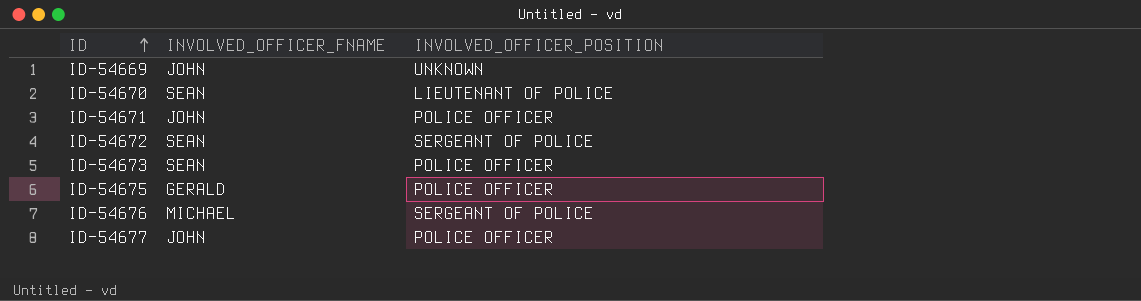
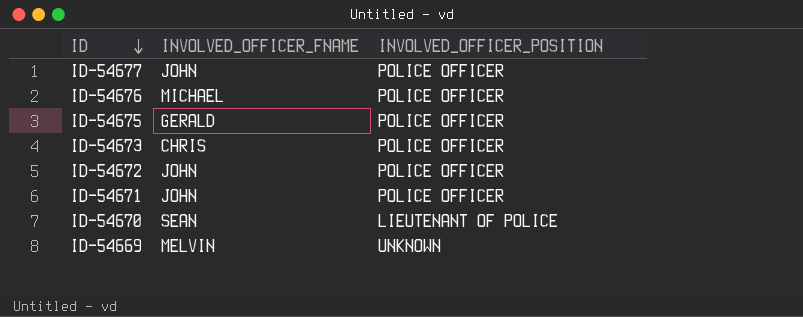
row order: ID ascending -> ID descending
ID-54676 | INVOLVED_OFFICER_POSITION: SERGEANT OF POLICE -> POLICE OFFICER
ID-54673 | INVOLVED_OFFICER_FNAME: SEAN -> CHRIS
ID-54672 | INVOLVED_OFFICER_FNAME: SEAN -> JOHN
ID-54672 | INVOLVED_OFFICER_POSITION: SERGEANT OF POLICE -> POLICE OFFICER
ID-54669 | INVOLVED_OFFICER_FNAME: JOHN -> MELVIN

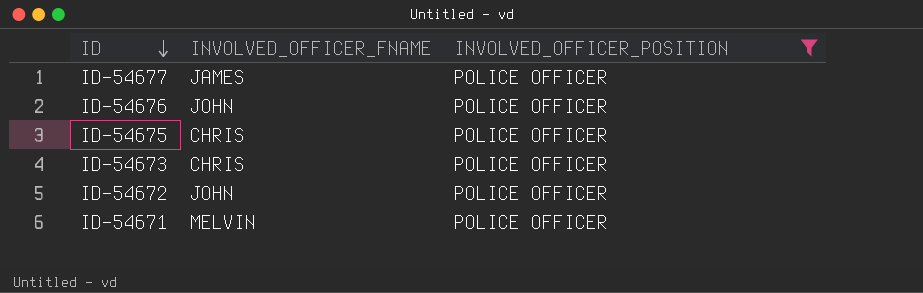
filter: none -> INVOLVED_OFFICER_POSITION = POLICE OFFICER
ID-54677 | INVOLVED_OFFICER_FNAME: JOHN -> JAMES
ID-54676 | INVOLVED_OFFICER_FNAME: MICHAEL -> JOHN
ID-54675 | INVOLVED_OFFICER_FNAME: GERALD -> CHRIS
ID-54671 | INVOLVED_OFFICER_FNAME: JOHN -> MELVIN

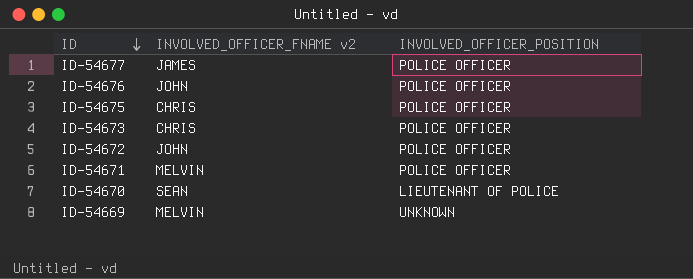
filter: INVOLVED_OFFICER_POSITION = POLICE OFFICER -> none
column name: INVOLVED_OFFICER_FNAME -> INVOLVED_OFFICER_FNAME v2

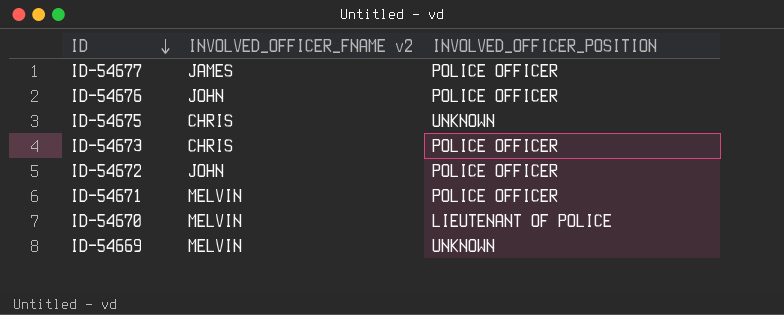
ID-54675 | INVOLVED_OFFICER_POSITION: POLICE OFFICER -> UNKNOWN
ID-54670 | INVOLVED_OFFICER_FNAME v2: SEAN -> MELVIN

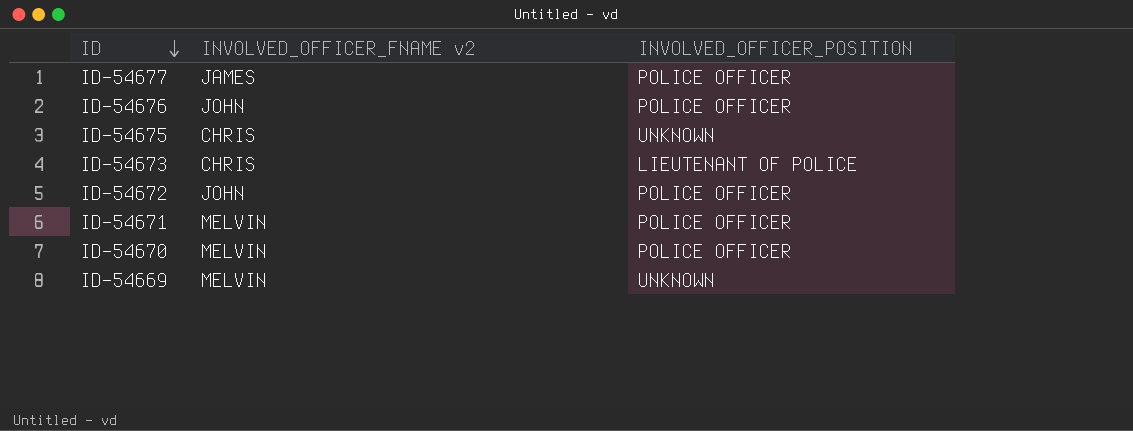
ID-54673 | INVOLVED_OFFICER_POSITION: POLICE OFFICER -> LIEUTENANT OF POLICE
ID-54670 | INVOLVED_OFFICER_POSITION: LIEUTENANT OF POLICE -> POLICE OFFICER

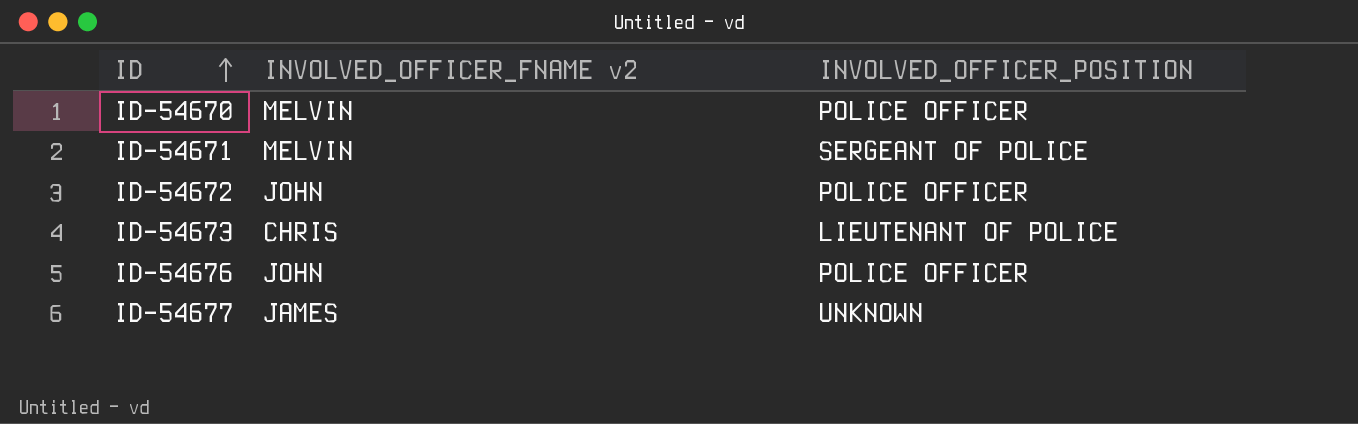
row order: ID descending -> ID ascending
row ID-54675: CHRIS | UNKNOWN -> none
row ID-54669: MELVIN | UNKNOWN -> none
ID-54671 | INVOLVED_OFFICER_POSITION: POLICE OFFICER -> SERGEANT OF POLICE
ID-54677 | INVOLVED_OFFICER_POSITION: POLICE OFFICER -> UNKNOWN

